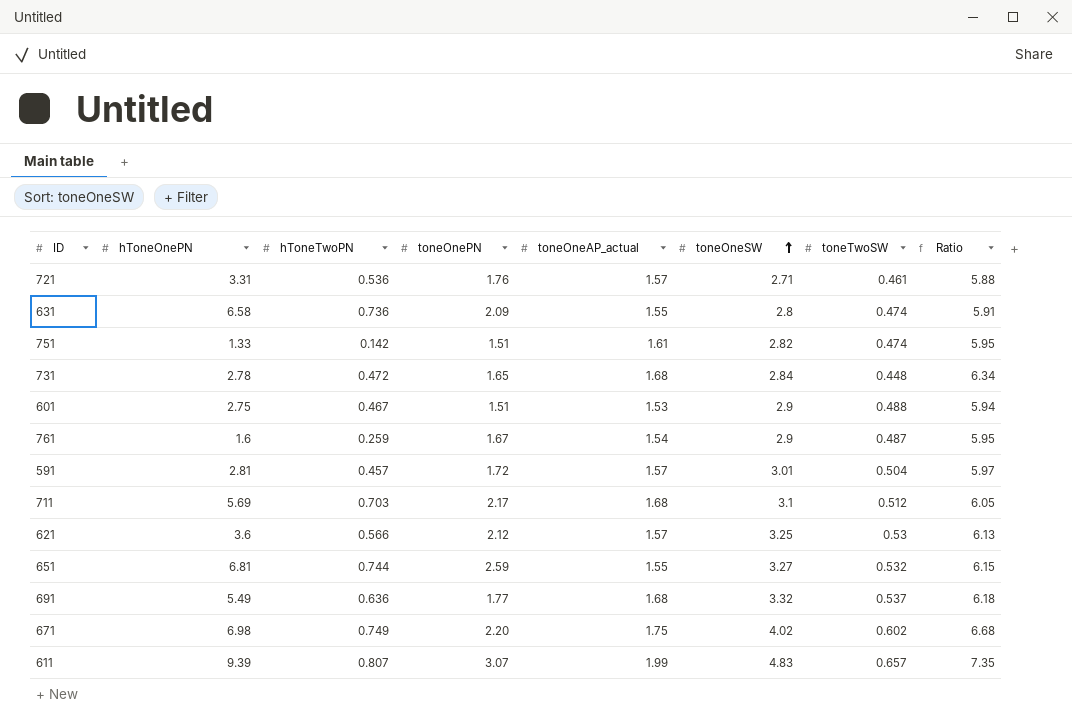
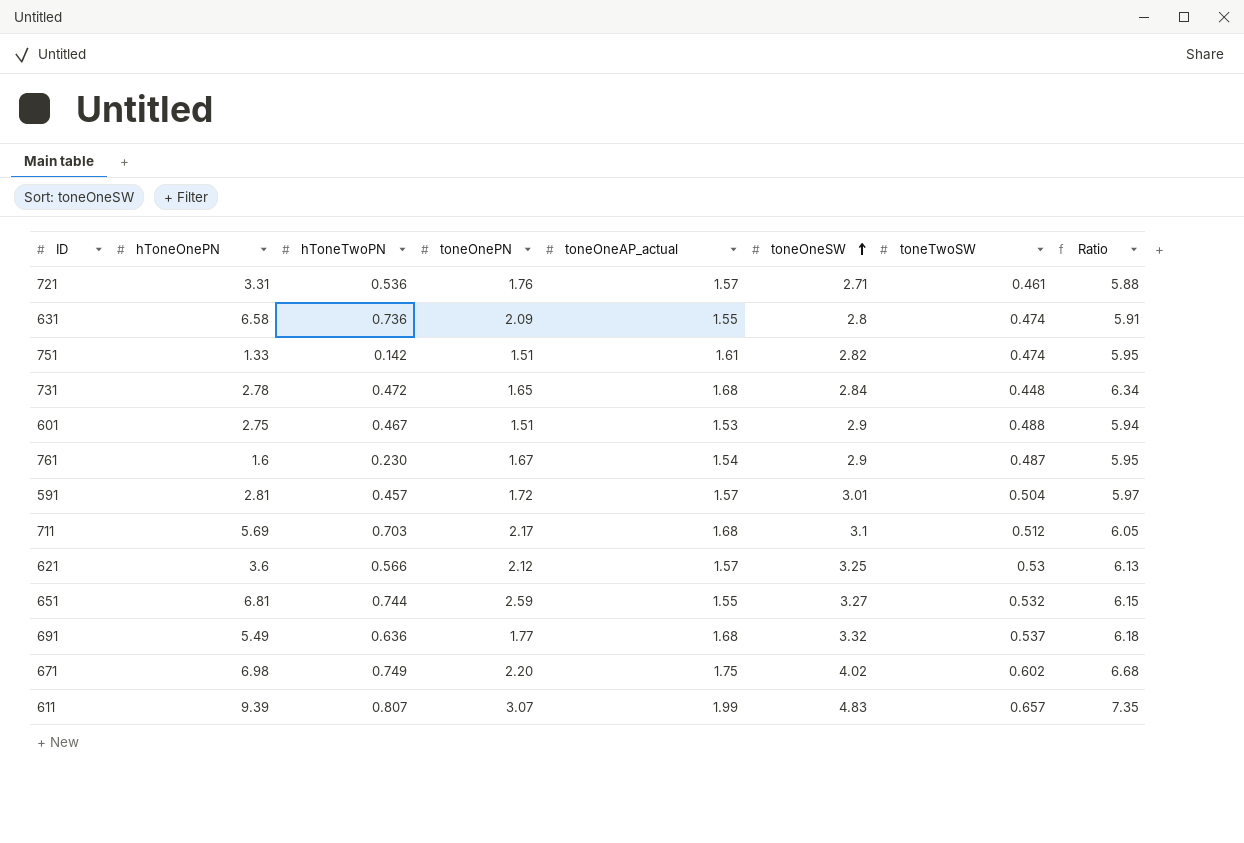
761 | hToneTwoPN: 0.259 -> 0.230

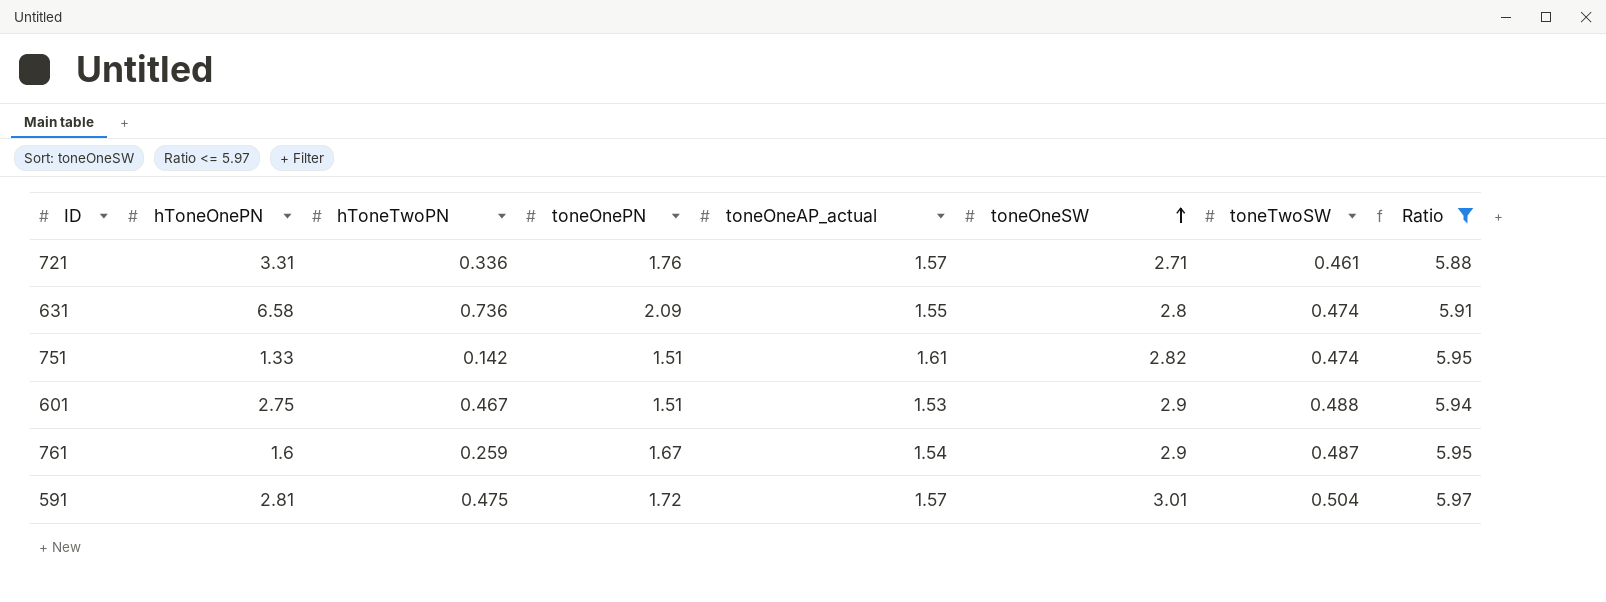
filter: none -> Ratio <= 5.97
721 | hToneTwoPN: 0.536 -> 0.336
761 | hToneTwoPN: 0.230 -> 0.259
591 | hToneTwoPN: 0.457 -> 0.475

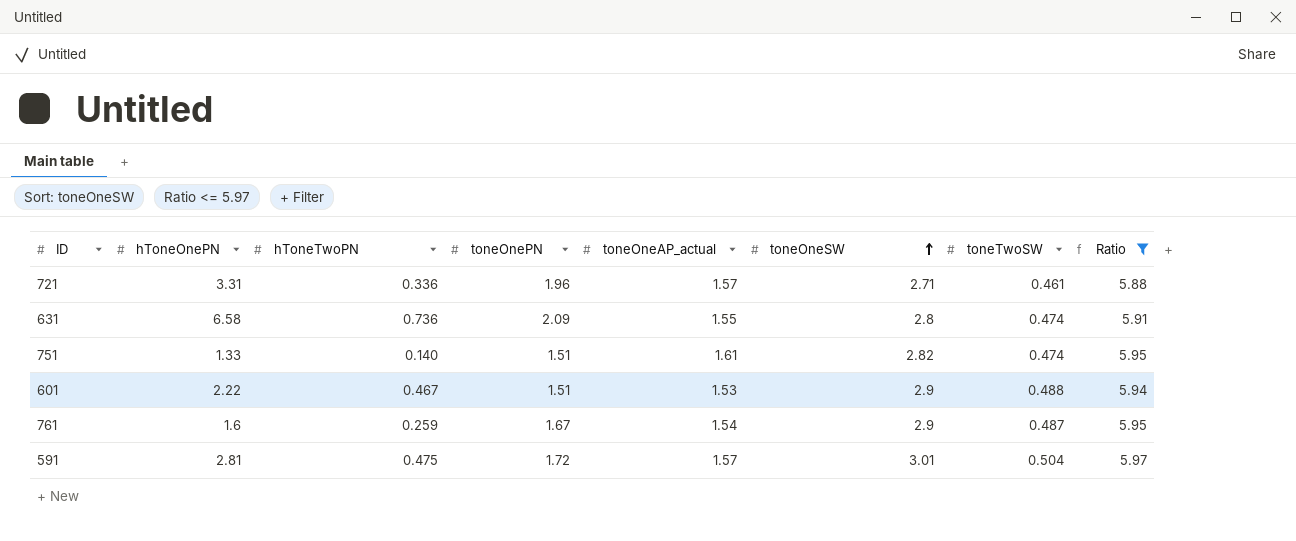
721 | toneOnePN: 1.76 -> 1.96
751 | hToneTwoPN: 0.142 -> 0.140
601 | hToneOnePN: 2.75 -> 2.22

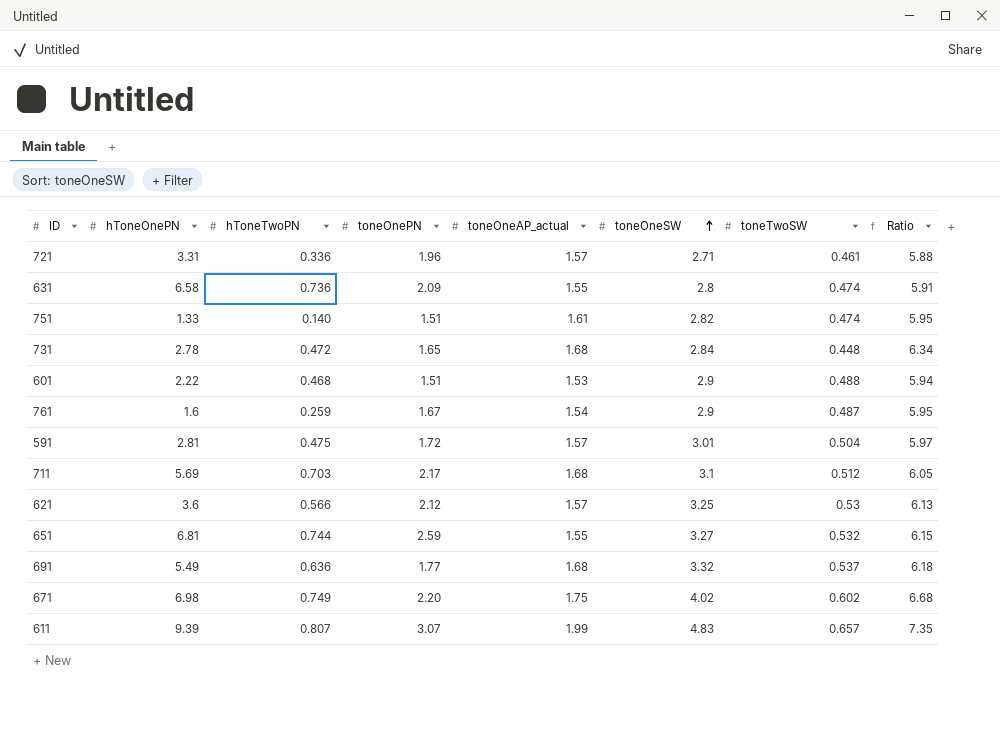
filter: Ratio <= 5.97 -> none
601 | hToneTwoPN: 0.467 -> 0.468

